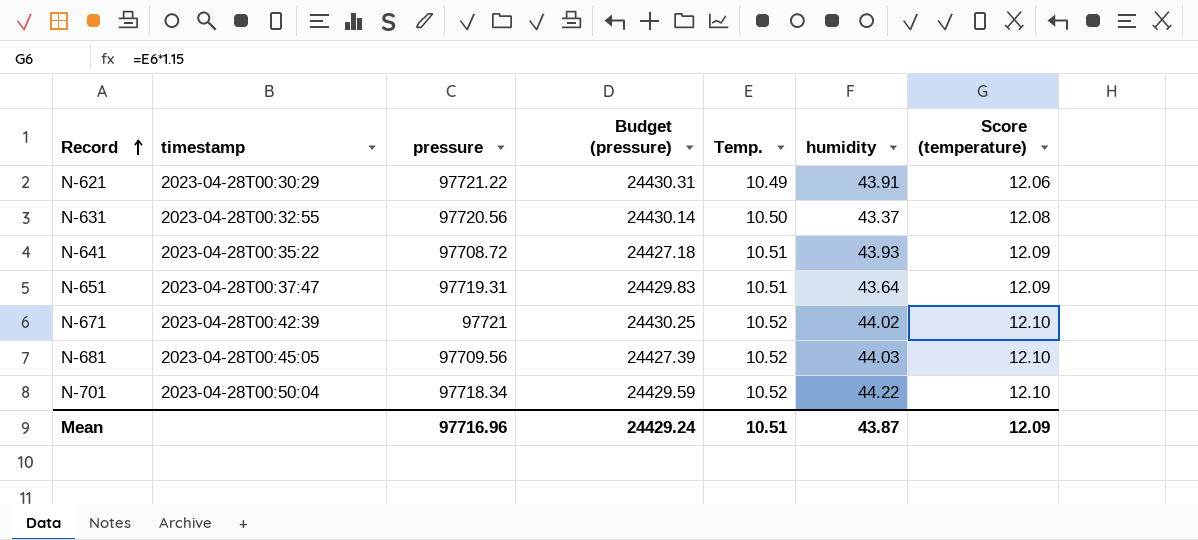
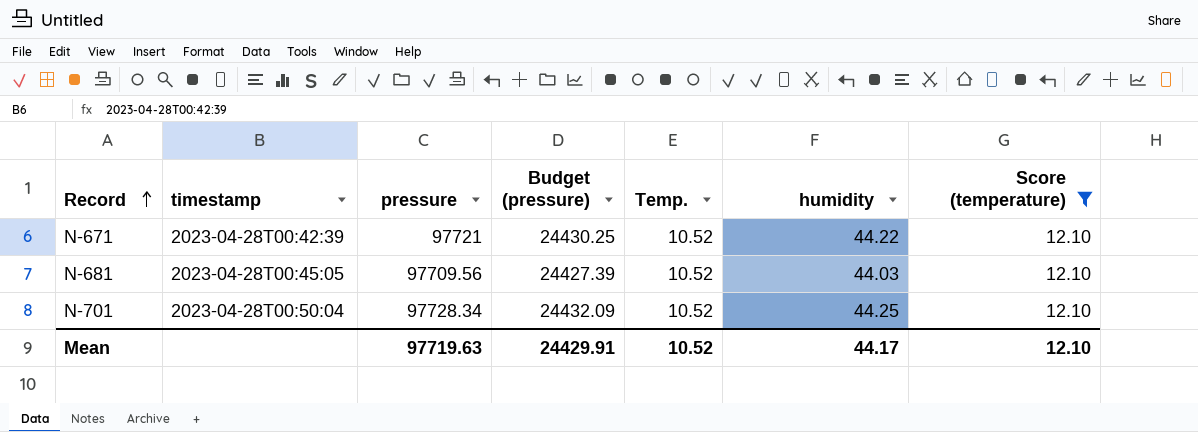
filter: none -> Score (temperature) = 12.10
N-671 | humidity: 44.02 -> 44.22
N-701 | pressure: 97718.34 -> 97728.34
N-701 | Budget (pressure): 24429.59 -> 24432.09
N-701 | humidity: 44.22 -> 44.25
Mean | pressure: 97716.96 -> 97719.63
Mean | Budget (pressure): 24429.24 -> 24429.91
Mean | Temp.: 10.51 -> 10.52
Mean | humidity: 43.87 -> 44.17
Mean | Score (temperature): 12.09 -> 12.10

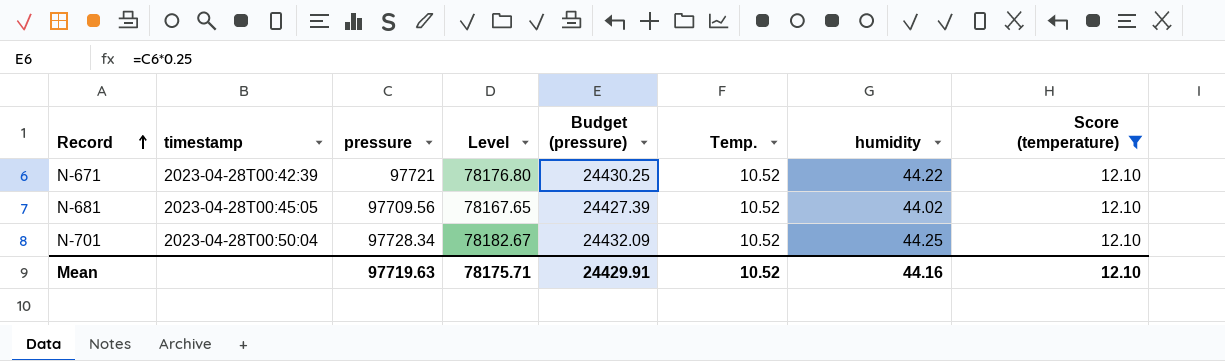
column Level | formula: none -> [pressure] * 0.8
N-681 | humidity: 44.03 -> 44.02
Mean | humidity: 44.17 -> 44.16

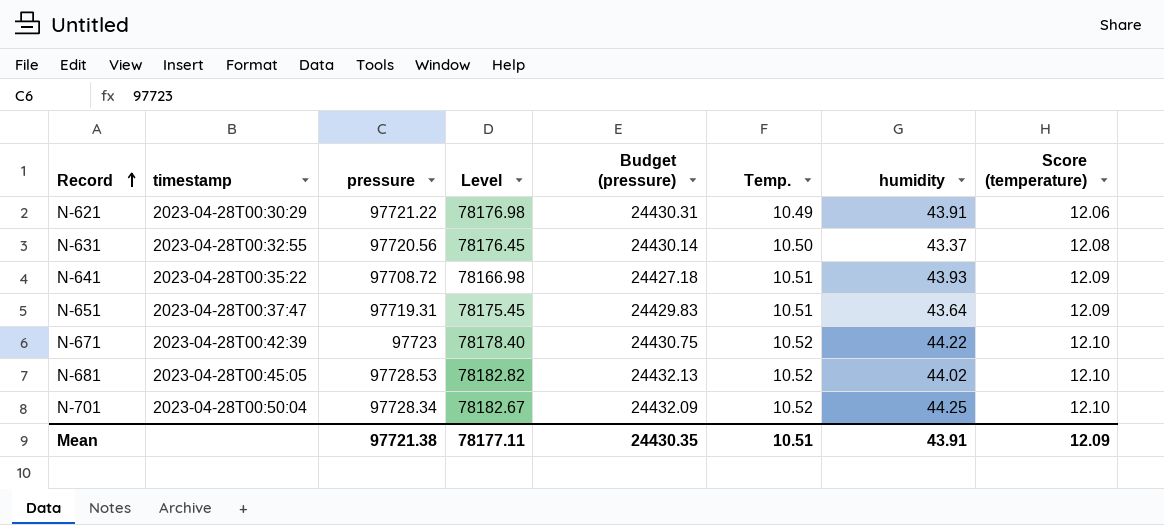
filter: Score (temperature) = 12.10 -> none
N-671 | pressure: 97721 -> 97723
N-671 | Level: 78176.80 -> 78178.40
N-671 | Budget (pressure): 24430.25 -> 24430.75
N-681 | pressure: 97709.56 -> 97728.53
N-681 | Level: 78167.65 -> 78182.82
N-681 | Budget (pressure): 24427.39 -> 24432.13
Mean | pressure: 97719.63 -> 97721.38
Mean | Level: 78175.71 -> 78177.11
Mean | Budget (pressure): 24429.91 -> 24430.35
Mean | Temp.: 10.52 -> 10.51
Mean | humidity: 44.16 -> 43.91
Mean | Score (temperature): 12.10 -> 12.09

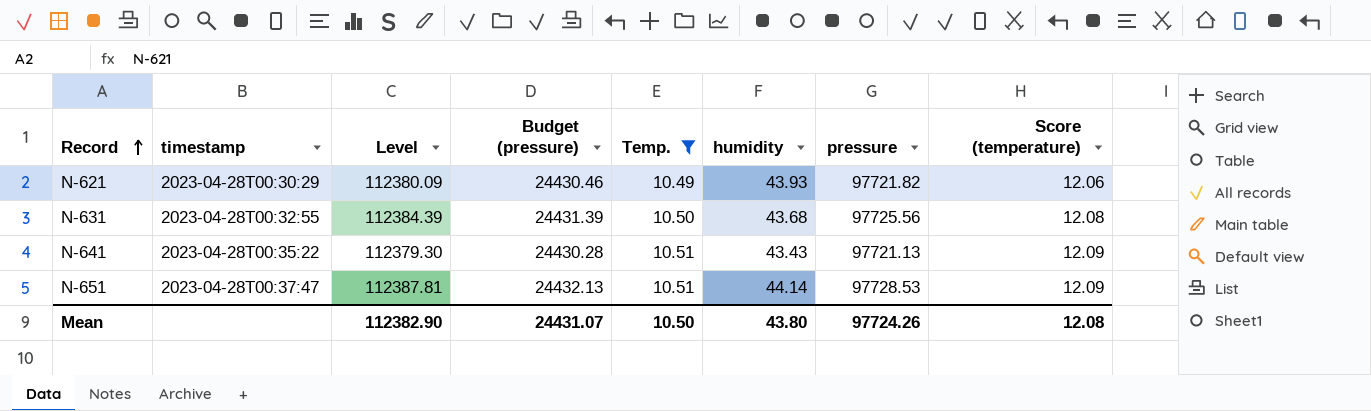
filter: none -> Temp. != 10.52
column Level | formula: [pressure] * 0.8 -> [pressure] * 1.15
column pressure | position: 3 -> 7
N-621 | Budget (pressure): 24430.31 -> 24430.46
N-621 | humidity: 43.91 -> 43.93
N-621 | pressure: 97721.22 -> 97721.82
N-631 | Budget (pressure): 24430.14 -> 24431.39
N-631 | humidity: 43.37 -> 43.68
N-631 | pressure: 97720.56 -> 97725.56
N-641 | Budget (pressure): 24427.18 -> 24430.28
N-641 | humidity: 43.93 -> 43.43
N-641 | pressure: 97708.72 -> 97721.13
N-651 | Budget (pressure): 24429.83 -> 24432.13
N-651 | humidity: 43.64 -> 44.14
N-651 | pressure: 97719.31 -> 97728.53
Mean | Level: 78177.11 -> 112382.90
Mean | Budget (pressure): 24430.35 -> 24431.07
Mean | Temp.: 10.51 -> 10.50
Mean | humidity: 43.91 -> 43.80
Mean | pressure: 97721.38 -> 97724.26
Mean | Score (temperature): 12.09 -> 12.08

